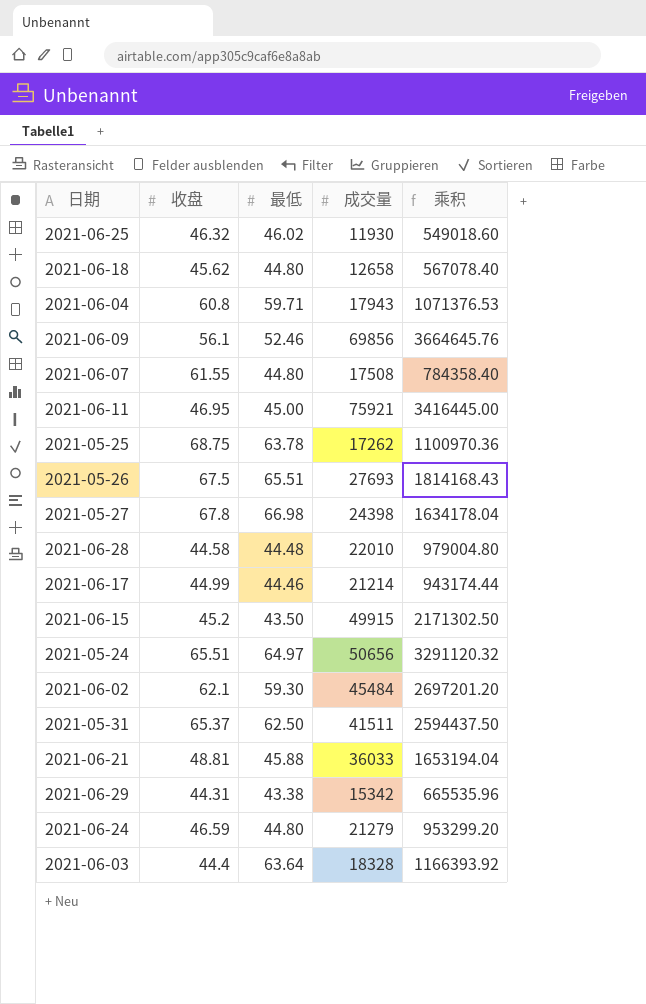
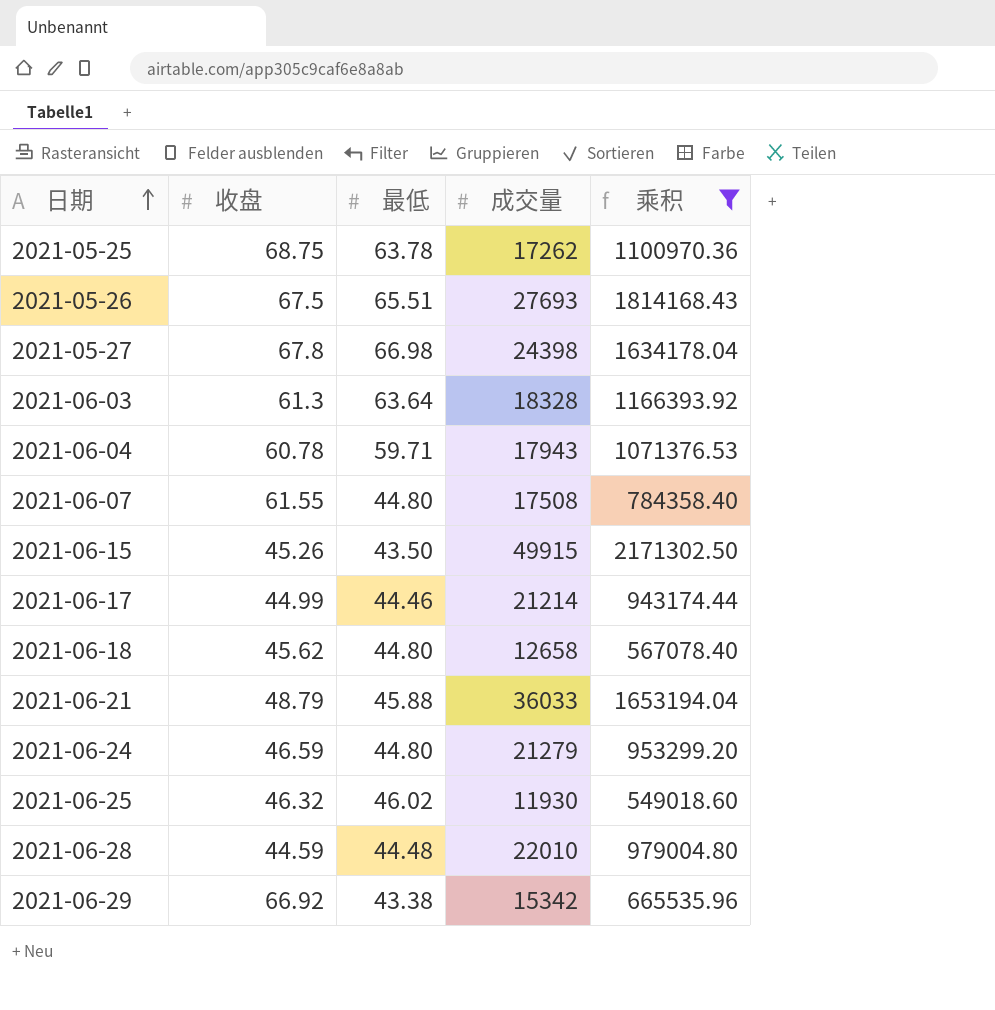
filter: none -> 乘积 <= 2171302.50
row order: none -> 日期 ascending
2021-06-03 | 收盘: 44.4 -> 61.3
2021-06-04 | 收盘: 60.8 -> 60.78
2021-06-15 | 收盘: 45.2 -> 45.26
2021-06-21 | 收盘: 48.81 -> 48.79
2021-06-28 | 收盘: 44.58 -> 44.59
2021-06-29 | 收盘: 44.31 -> 66.92

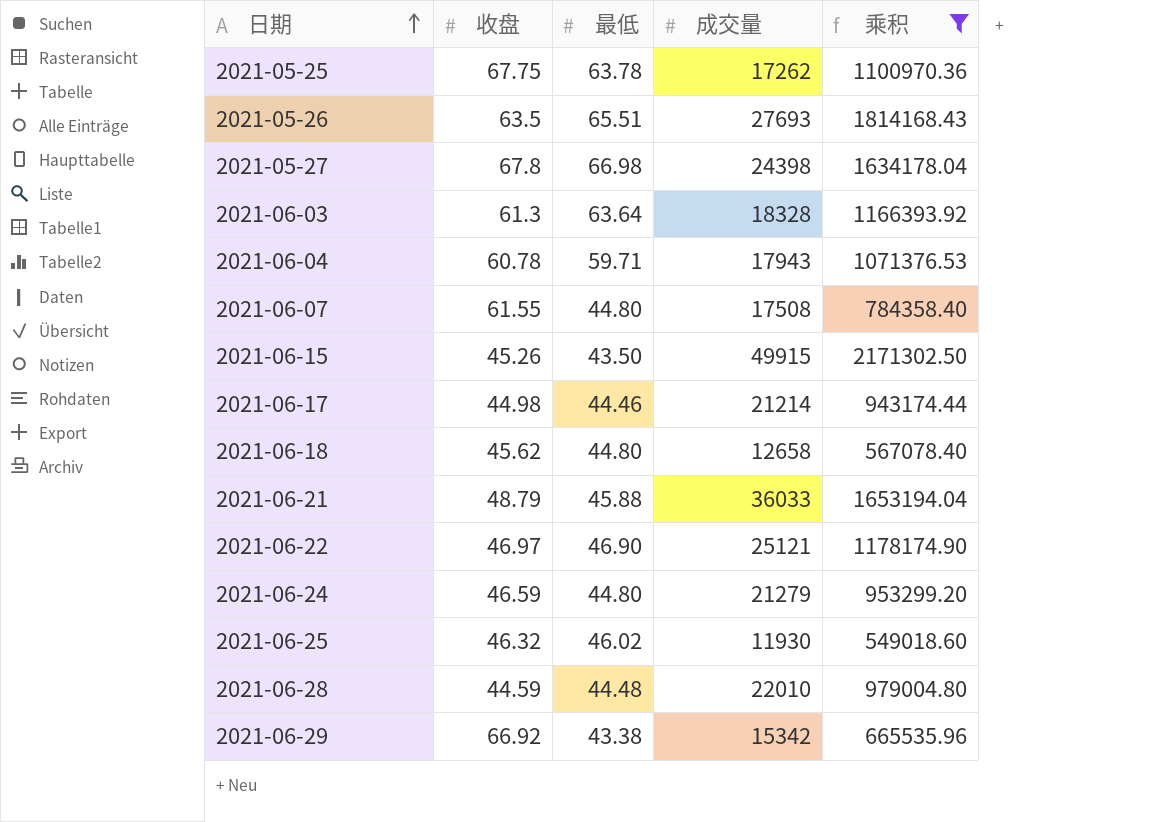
2021-05-25 | 收盘: 68.75 -> 67.75
2021-05-26 | 收盘: 67.5 -> 63.5
2021-06-17 | 收盘: 44.99 -> 44.98
row 2021-06-22: none -> 46.97 | 46.90 | 25121 | 1178174.90

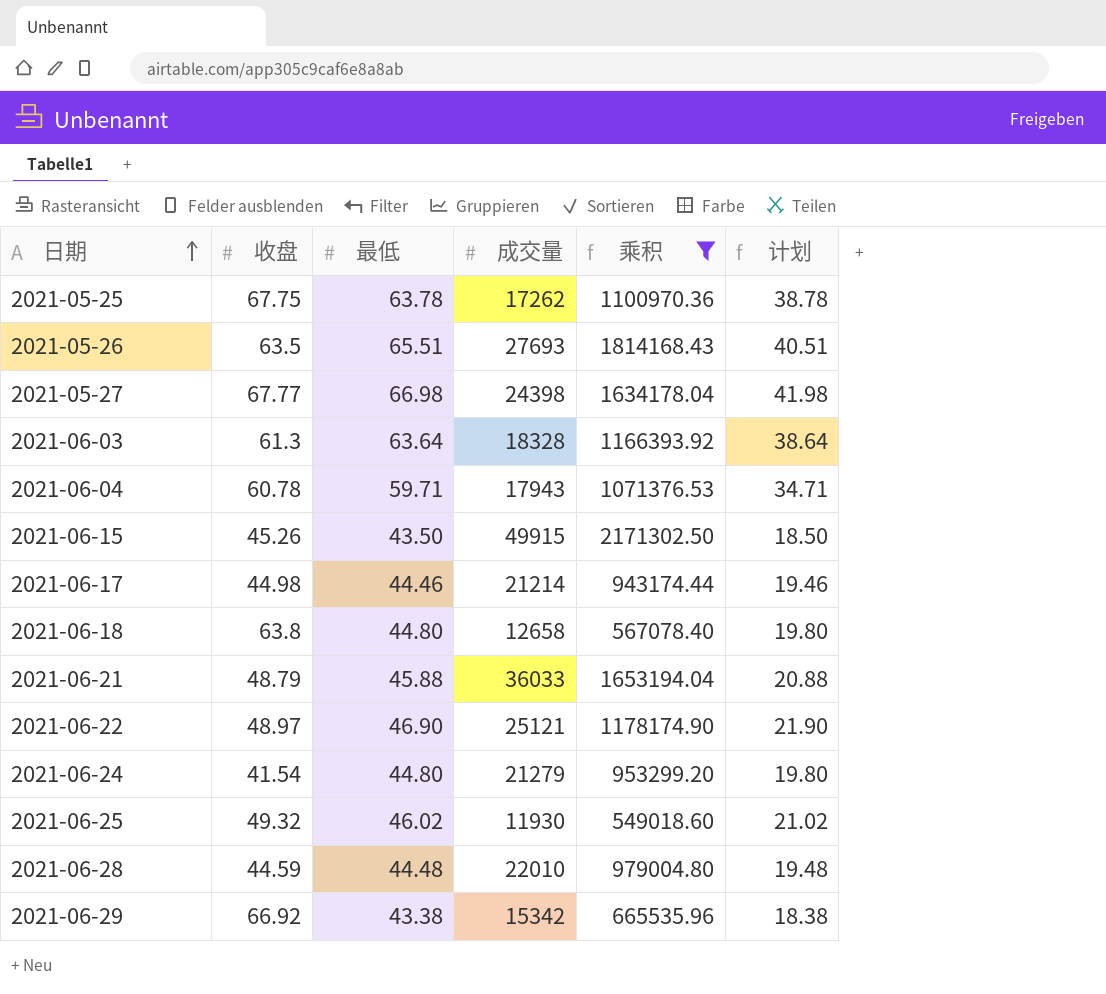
column 计划 | formula: none -> [最低] - 25
row 2021-06-07: 61.55 | 44.80 | 17508 | 784358.40 -> none
2021-05-27 | 收盘: 67.8 -> 67.77
2021-06-18 | 收盘: 45.62 -> 63.8
2021-06-22 | 收盘: 46.97 -> 48.97
2021-06-24 | 收盘: 46.59 -> 41.54
2021-06-25 | 收盘: 46.32 -> 49.32

